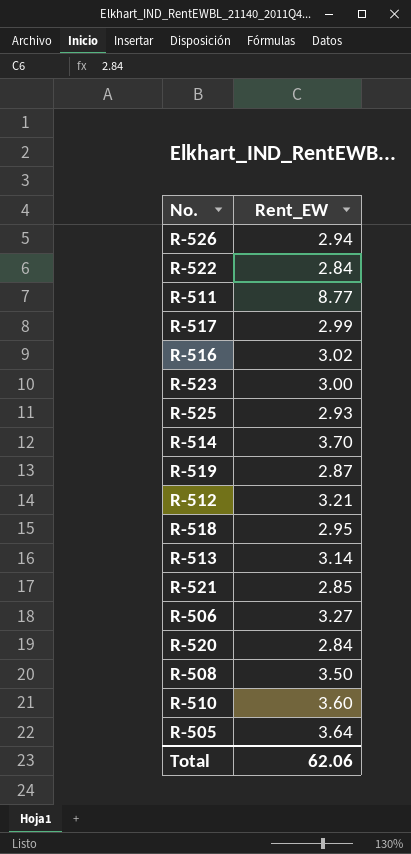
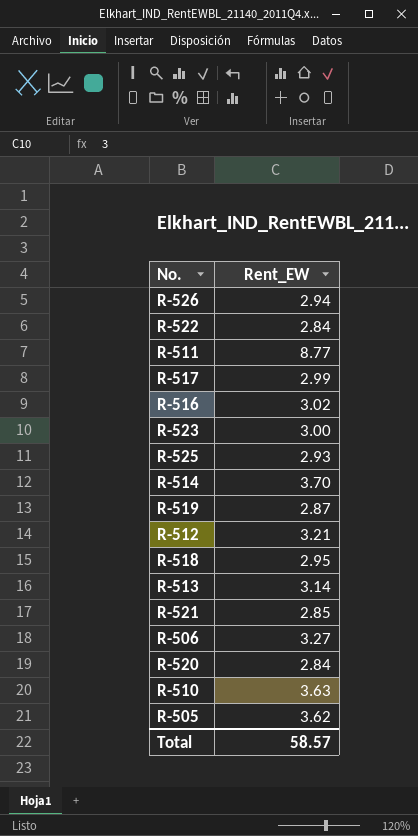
row R-508: 3.50 -> none
R-510 | Rent_EW: 3.60 -> 3.63
R-505 | Rent_EW: 3.64 -> 3.62
Total | Rent_EW: 62.06 -> 58.57

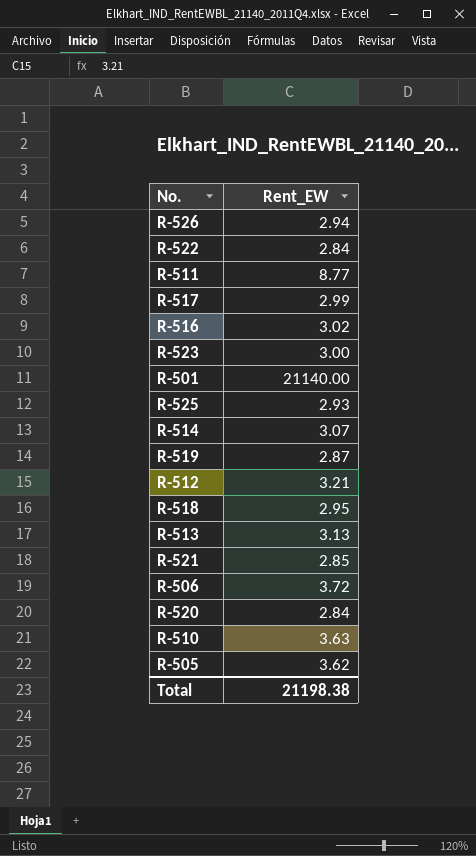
row R-501: none -> 21140.00
R-514 | Rent_EW: 3.70 -> 3.07
R-513 | Rent_EW: 3.14 -> 3.13
R-506 | Rent_EW: 3.27 -> 3.72
Total | Rent_EW: 58.57 -> 21198.38

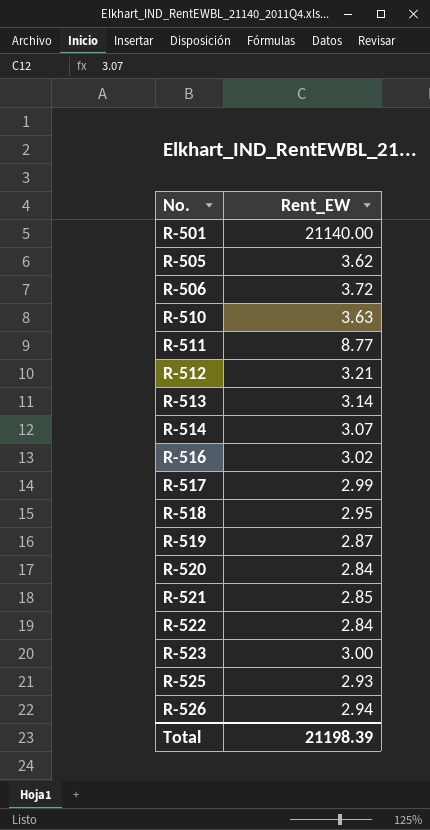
row order: none -> No. ascending
R-513 | Rent_EW: 3.13 -> 3.14
Total | Rent_EW: 21198.38 -> 21198.39

